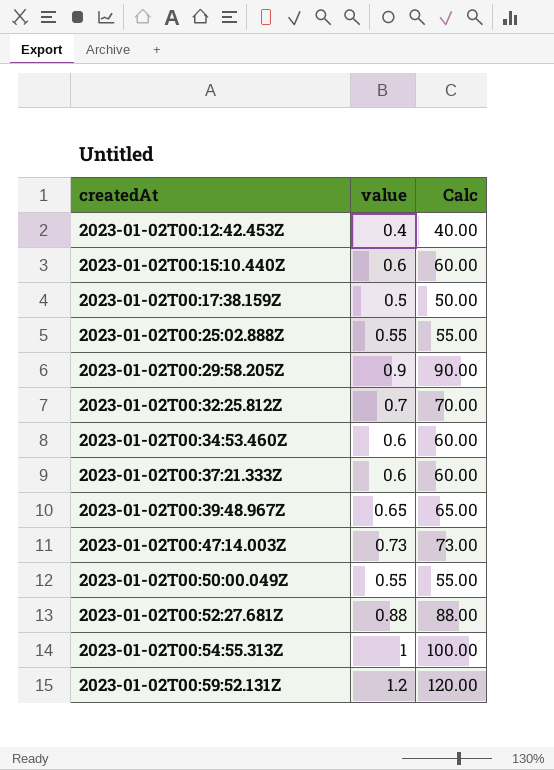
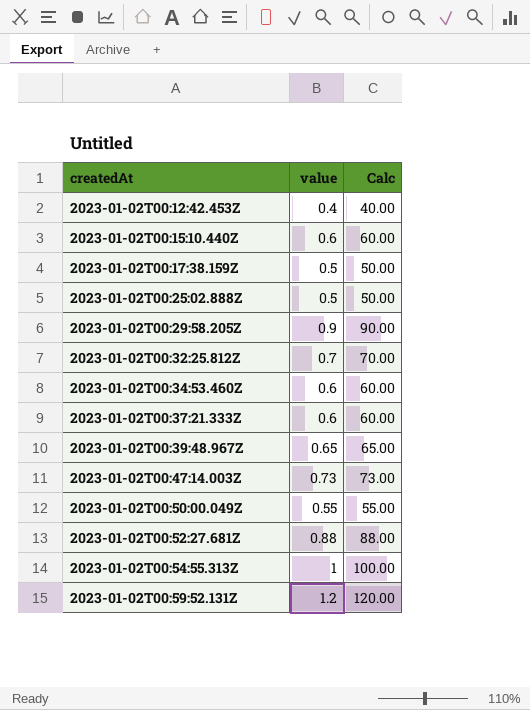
2023-01-02T00:25:02.888Z | value: 0.55 -> 0.5
2023-01-02T00:25:02.888Z | Calc: 55.00 -> 50.00

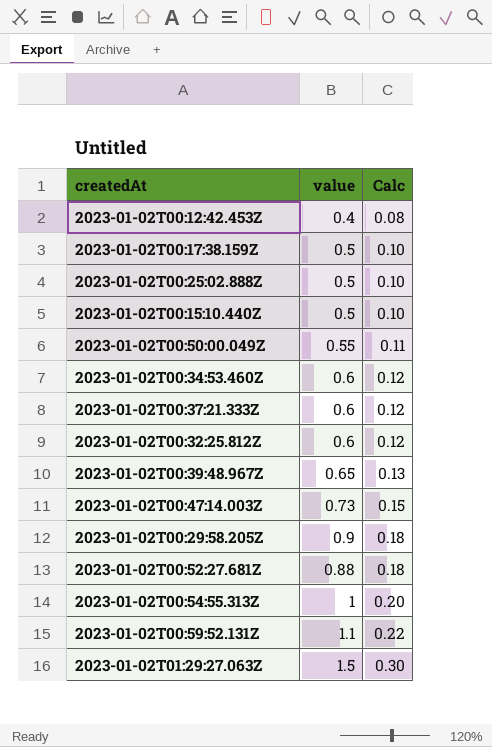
row order: createdAt ascending -> Calc ascending
column Calc | formula: [value] * 100 -> [value] * 0.2
2023-01-02T00:15:10.440Z | value: 0.6 -> 0.5
2023-01-02T00:32:25.812Z | value: 0.7 -> 0.6
2023-01-02T00:59:52.131Z | value: 1.2 -> 1.1
row 2023-01-02T01:29:27.063Z: none -> 1.5 | 0.30

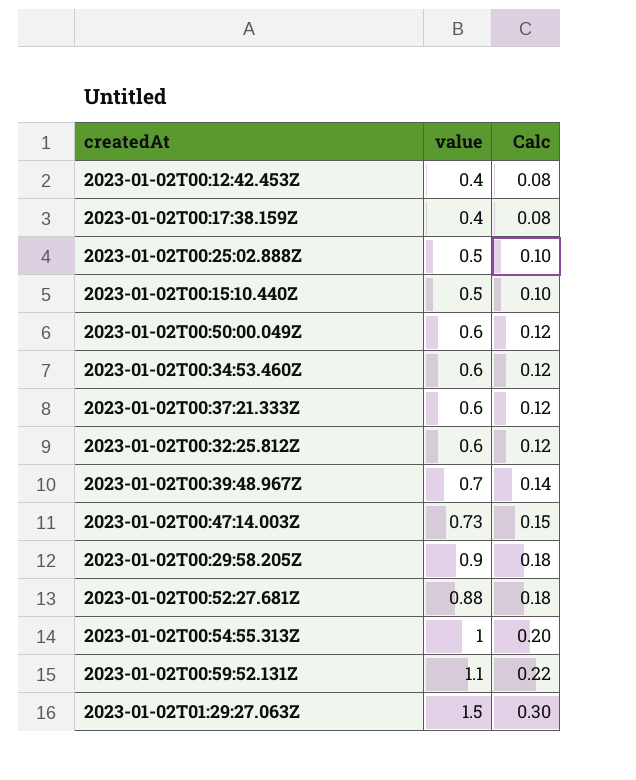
2023-01-02T00:17:38.159Z | value: 0.5 -> 0.4
2023-01-02T00:17:38.159Z | Calc: 0.10 -> 0.08
2023-01-02T00:50:00.049Z | value: 0.55 -> 0.6
2023-01-02T00:50:00.049Z | Calc: 0.11 -> 0.12
2023-01-02T00:39:48.967Z | value: 0.65 -> 0.7
2023-01-02T00:39:48.967Z | Calc: 0.13 -> 0.14

